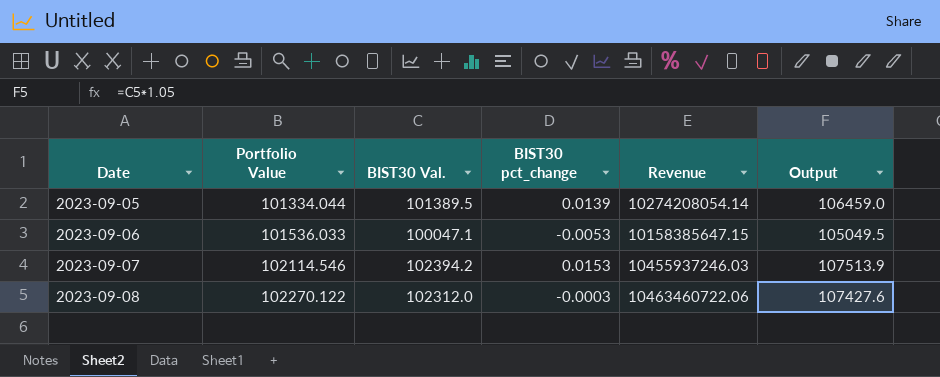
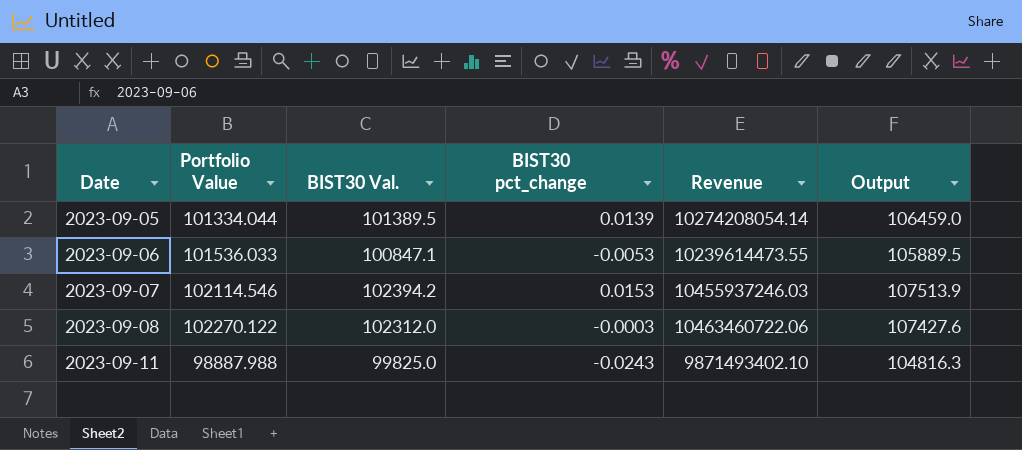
2023-09-06 | BIST30 Val.: 100047.1 -> 100847.1
2023-09-06 | Revenue: 10158385647.15 -> 10239614473.55
2023-09-06 | Output: 105049.5 -> 105889.5
row 2023-09-11: none -> 98887.988 | 99825.0 | -0.0243 | 9871493402.10 | 104816.3

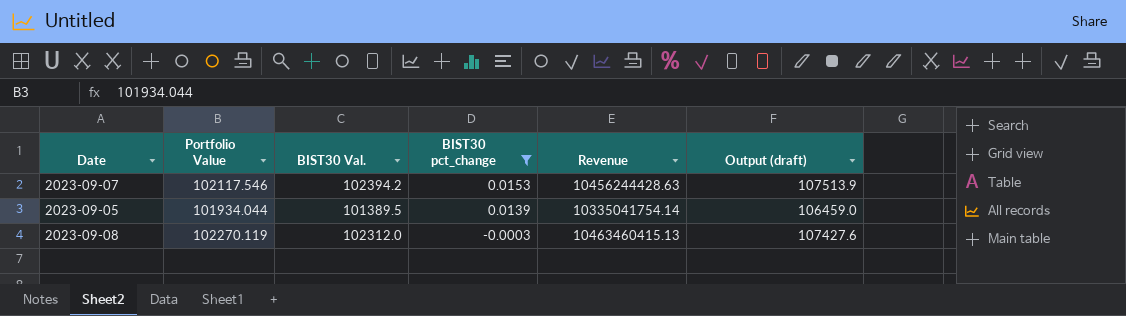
filter: none -> BIST30 pct_change >= -0.0003
row order: Date ascending -> BIST30 pct_change descending
column name: Output -> Output (draft)
2023-09-07 | Portfolio Value: 102114.546 -> 102117.546
2023-09-07 | Revenue: 10455937246.03 -> 10456244428.63
2023-09-05 | Portfolio Value: 101334.044 -> 101934.044
2023-09-05 | Revenue: 10274208054.14 -> 10335041754.14
2023-09-08 | Portfolio Value: 102270.122 -> 102270.119
2023-09-08 | Revenue: 10463460722.06 -> 10463460415.13

